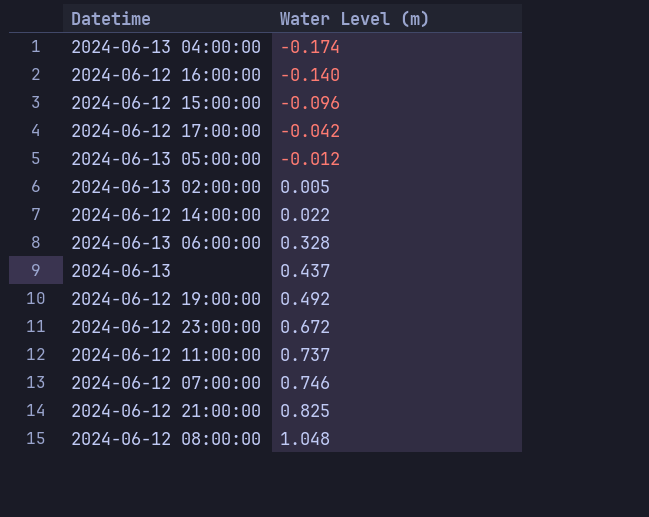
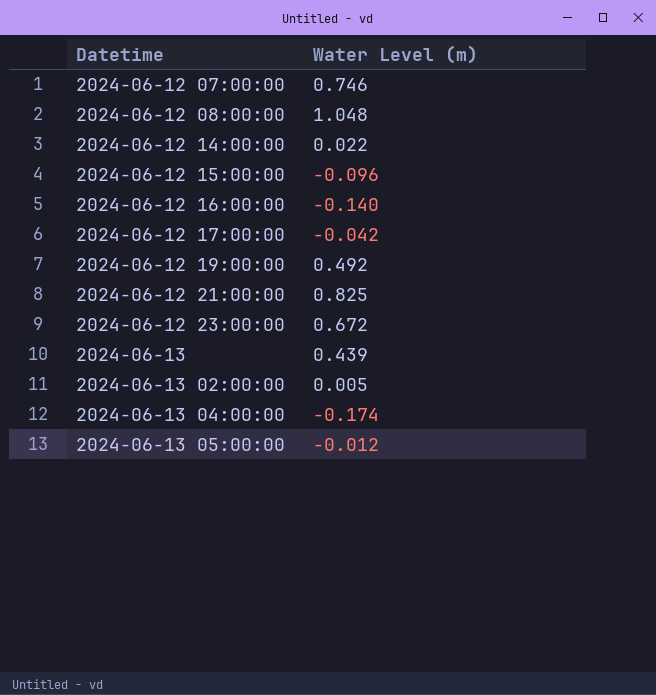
row order: Water Level (m) ascending -> Datetime ascending
row 2024-06-13 06:00:00: 0.328 -> none
row 2024-06-12 11:00:00: 0.737 -> none
2024-06-13 | Water Level (m): 0.437 -> 0.439

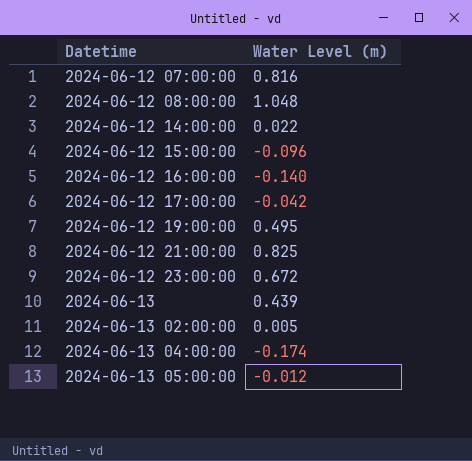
2024-06-12 07:00:00 | Water Level (m): 0.746 -> 0.816
2024-06-12 19:00:00 | Water Level (m): 0.492 -> 0.495

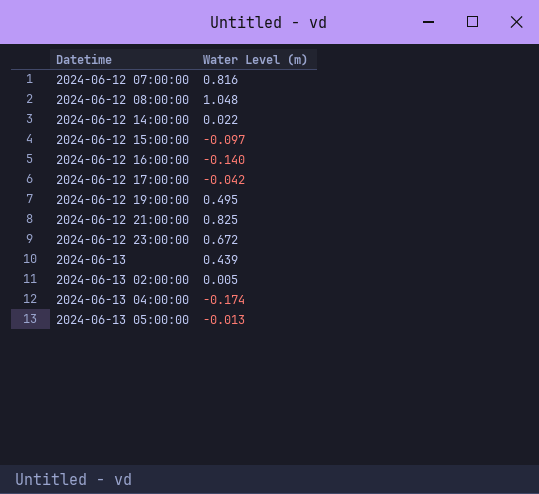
2024-06-12 15:00:00 | Water Level (m): -0.096 -> -0.097
2024-06-13 05:00:00 | Water Level (m): -0.012 -> -0.013

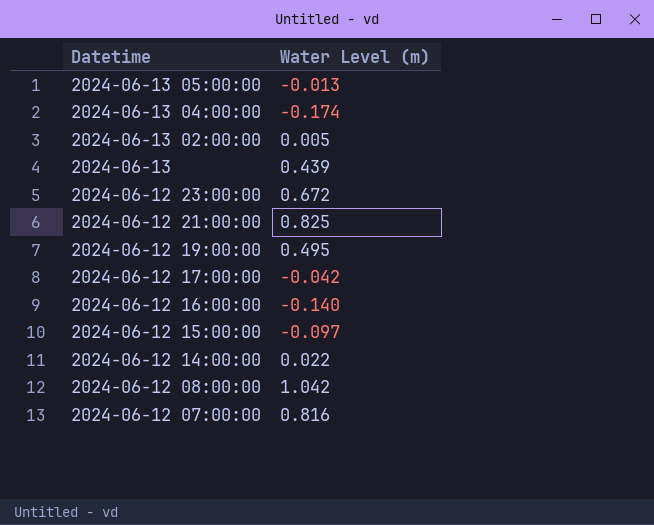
row order: Datetime ascending -> Datetime descending
2024-06-12 08:00:00 | Water Level (m): 1.048 -> 1.042

